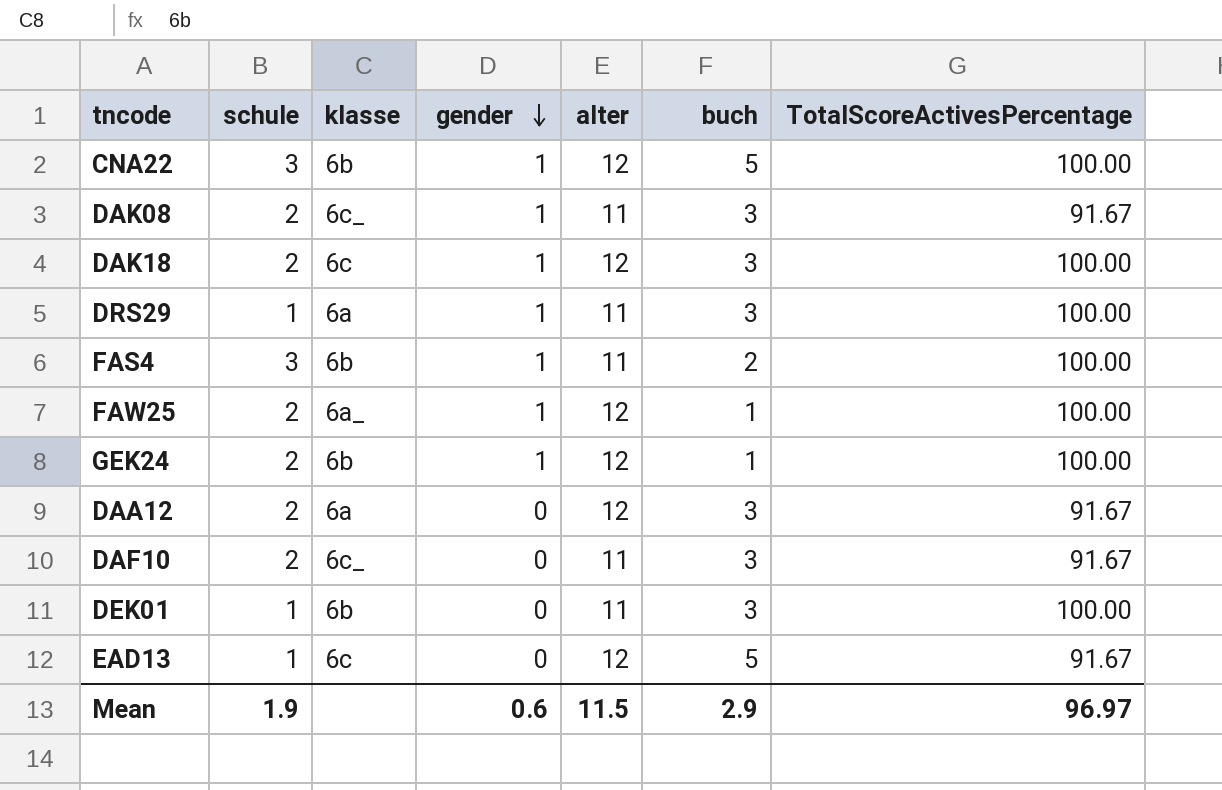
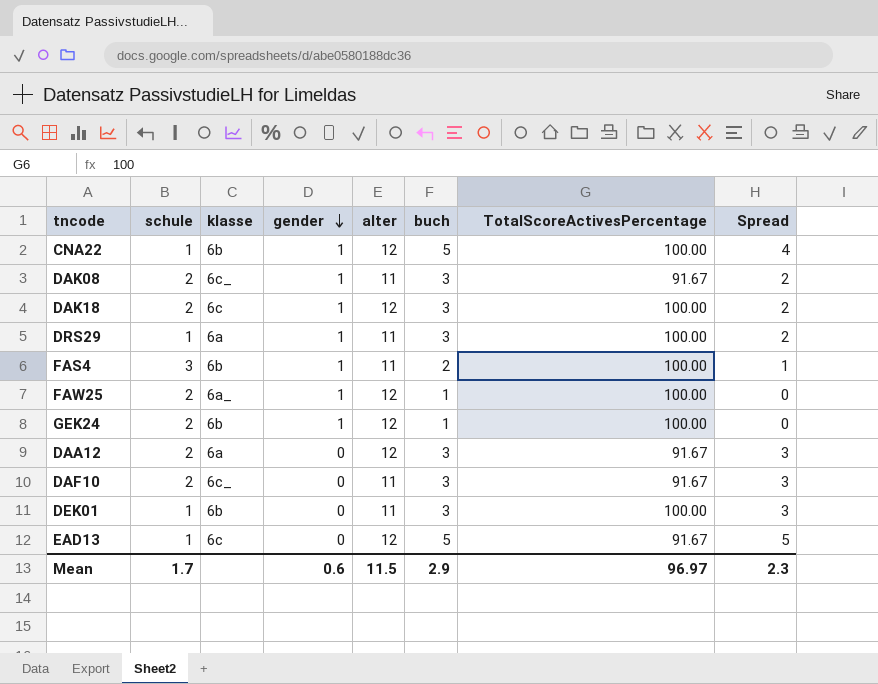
column Spread | formula: none -> [buch] - [gender]
CNA22 | schule: 3 -> 1
Mean | schule: 1.9 -> 1.7

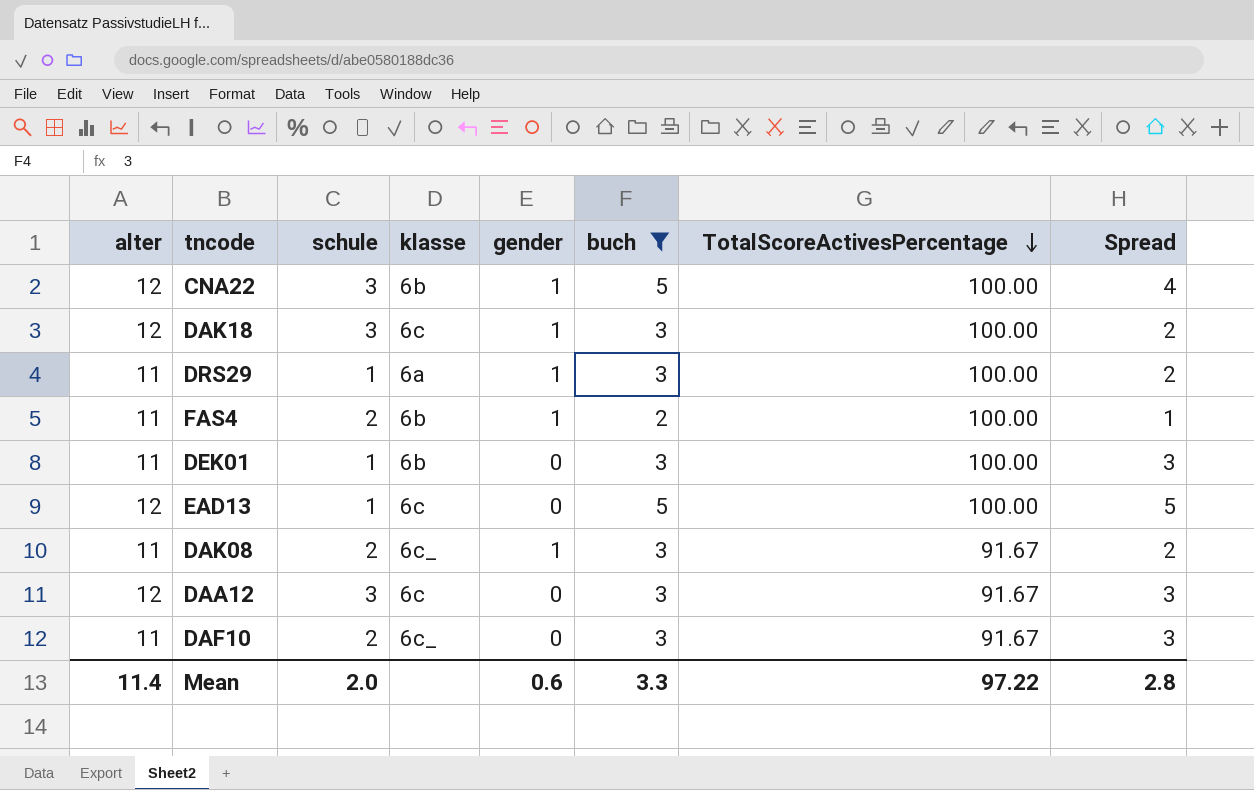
filter: none -> buch != 1
row order: gender descending -> TotalScoreActivesPercentage descending
column alter | position: 5 -> 1
CNA22 | schule: 1 -> 3
DAK18 | schule: 2 -> 3
FAS4 | schule: 3 -> 2
EAD13 | TotalScoreActivesPercentage: 91.67 -> 100.00
DAA12 | schule: 2 -> 3
DAA12 | klasse: 6a -> 6c
Mean | alter: 11.5 -> 11.4
Mean | schule: 1.7 -> 2.0
Mean | buch: 2.9 -> 3.3
Mean | TotalScoreActivesPercentage: 96.97 -> 97.22
Mean | Spread: 2.3 -> 2.8

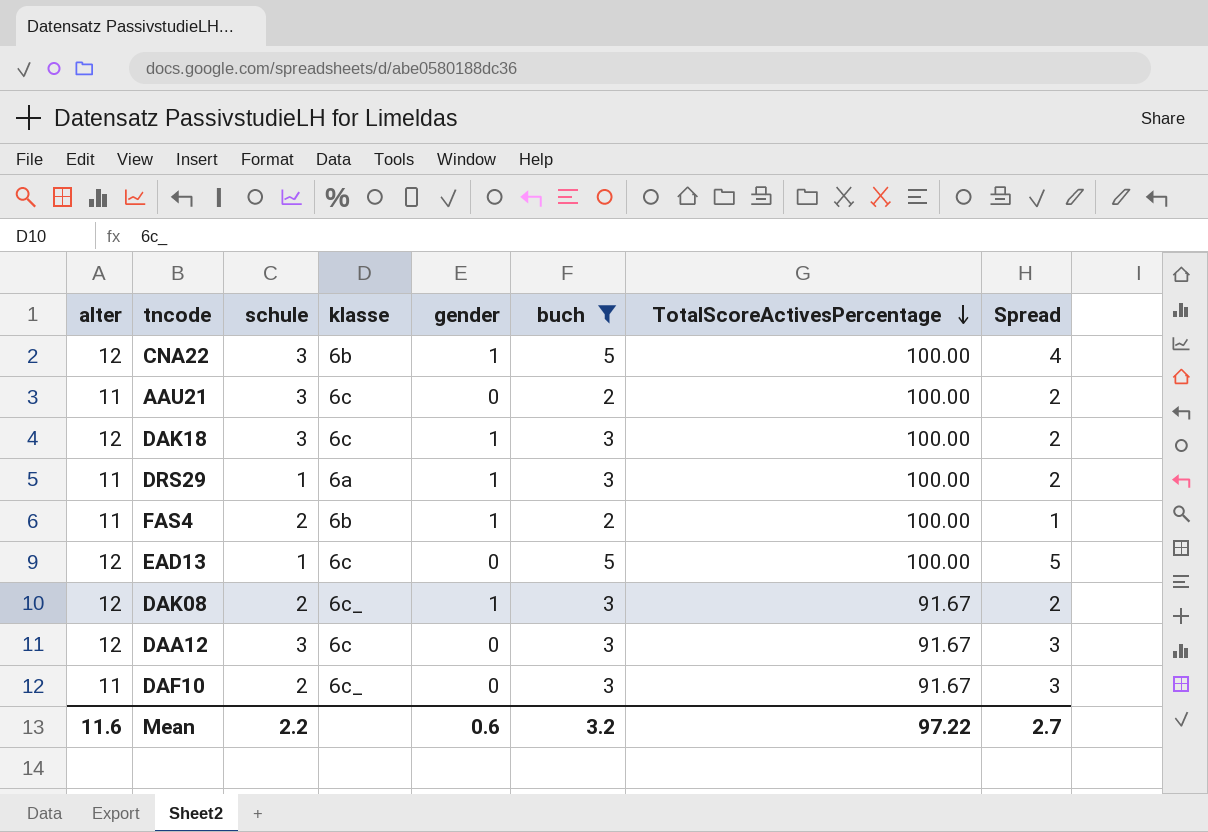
row DEK01: 11 | 1 | 6b | 0 | 3 | 100.00 | 3 -> none
row AAU21: none -> 11 | 3 | 6c | 0 | 2 | 100.00 | 2
DAK08 | alter: 11 -> 12
Mean | alter: 11.4 -> 11.6
Mean | schule: 2.0 -> 2.2
Mean | buch: 3.3 -> 3.2
Mean | Spread: 2.8 -> 2.7

